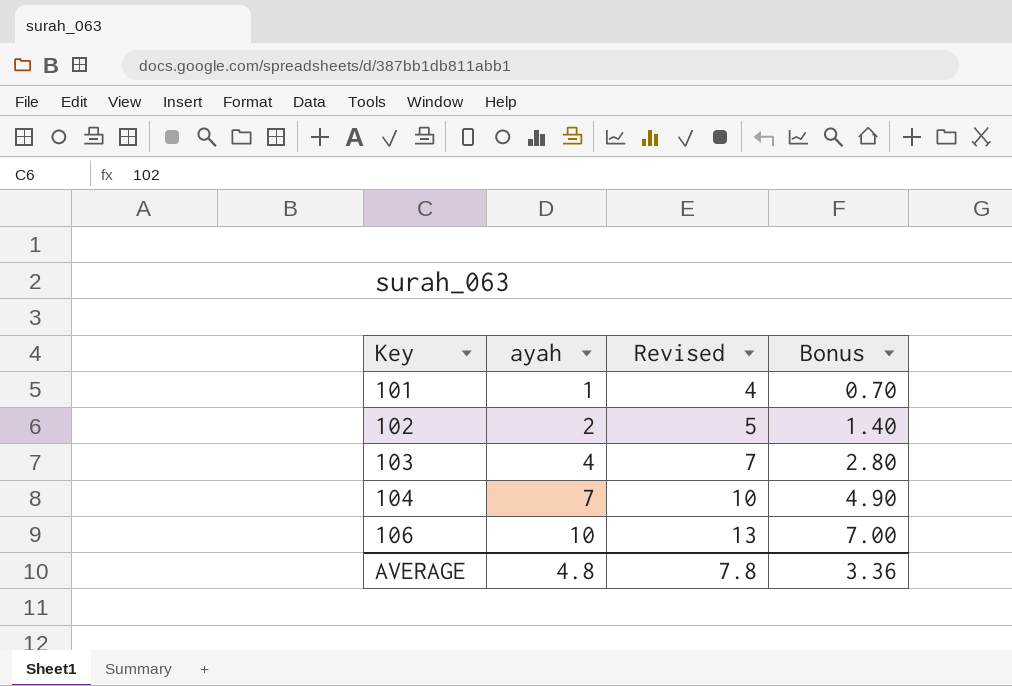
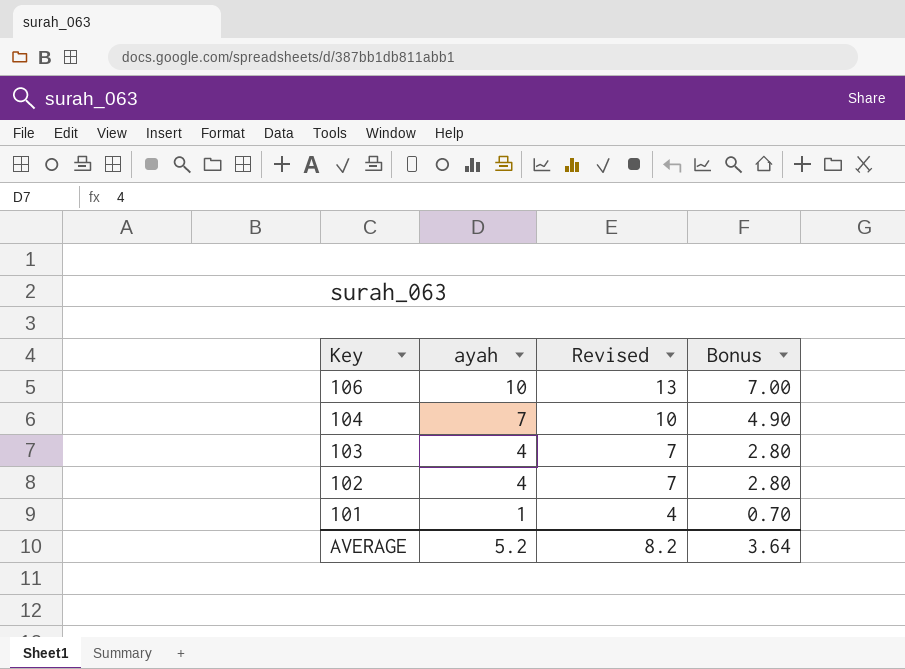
row order: Key ascending -> Key descending
102 | ayah: 2 -> 4
102 | Revised: 5 -> 7
102 | Bonus: 1.40 -> 2.80
AVERAGE | ayah: 4.8 -> 5.2
AVERAGE | Revised: 7.8 -> 8.2
AVERAGE | Bonus: 3.36 -> 3.64

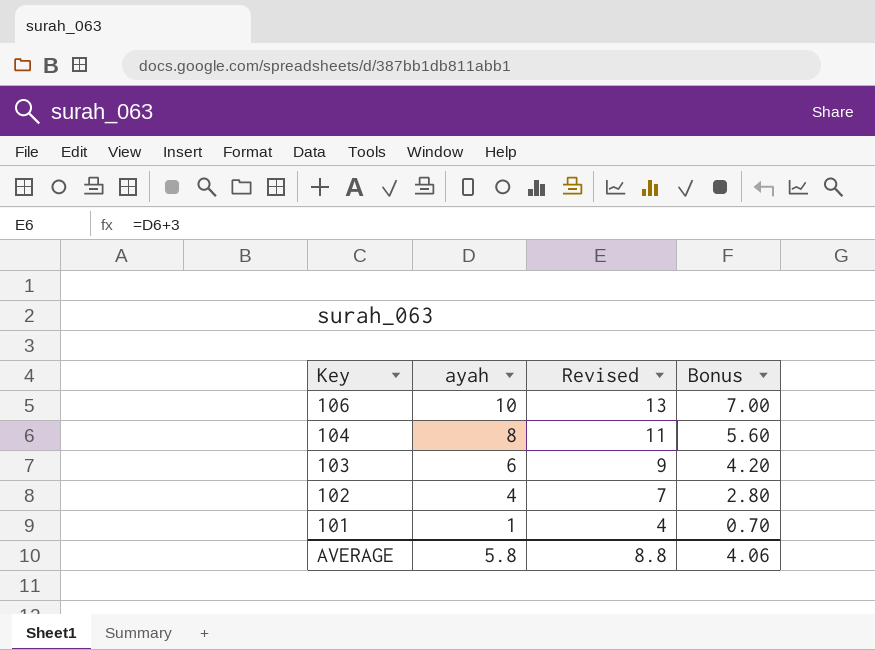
104 | ayah: 7 -> 8
104 | Revised: 10 -> 11
104 | Bonus: 4.90 -> 5.60
103 | ayah: 4 -> 6
103 | Revised: 7 -> 9
103 | Bonus: 2.80 -> 4.20
AVERAGE | ayah: 5.2 -> 5.8
AVERAGE | Revised: 8.2 -> 8.8
AVERAGE | Bonus: 3.64 -> 4.06

